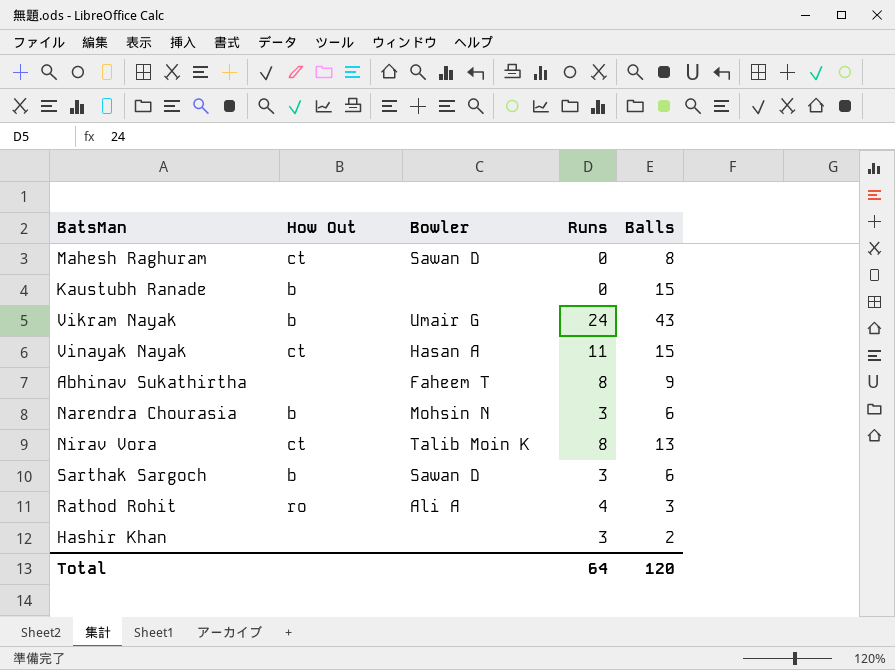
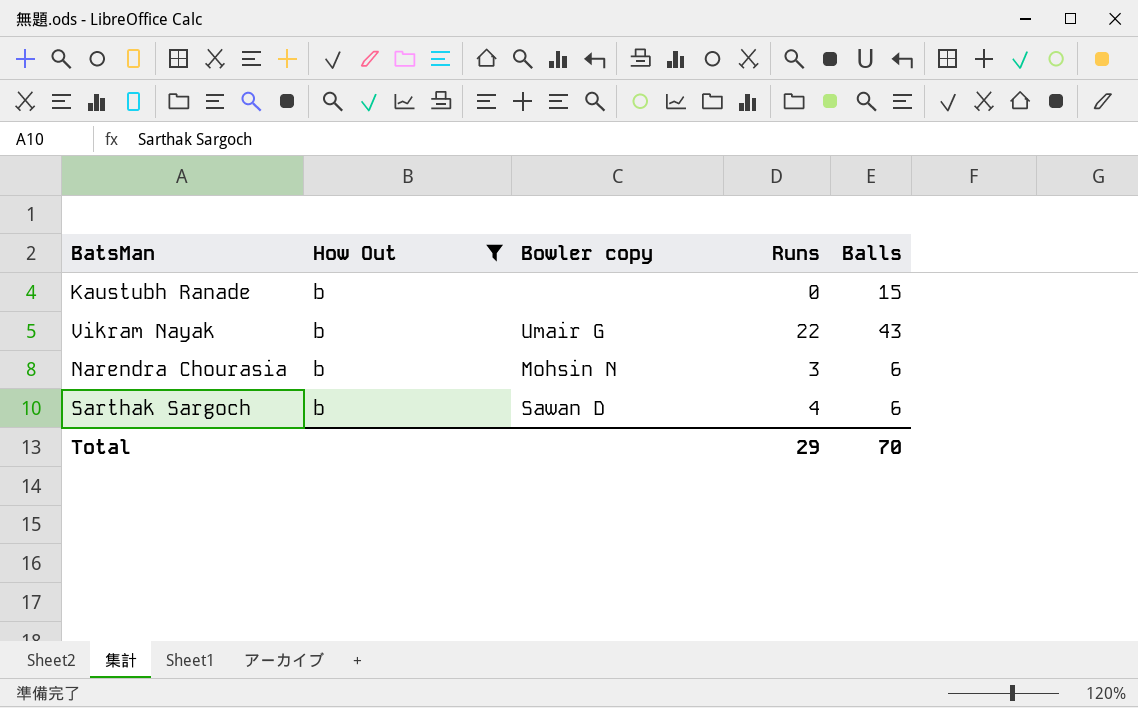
filter: none -> How Out = b
column name: Bowler -> Bowler copy
Vikram Nayak | Runs: 24 -> 22
Sarthak Sargoch | Runs: 3 -> 4
Total | Runs: 64 -> 29
Total | Balls: 120 -> 70

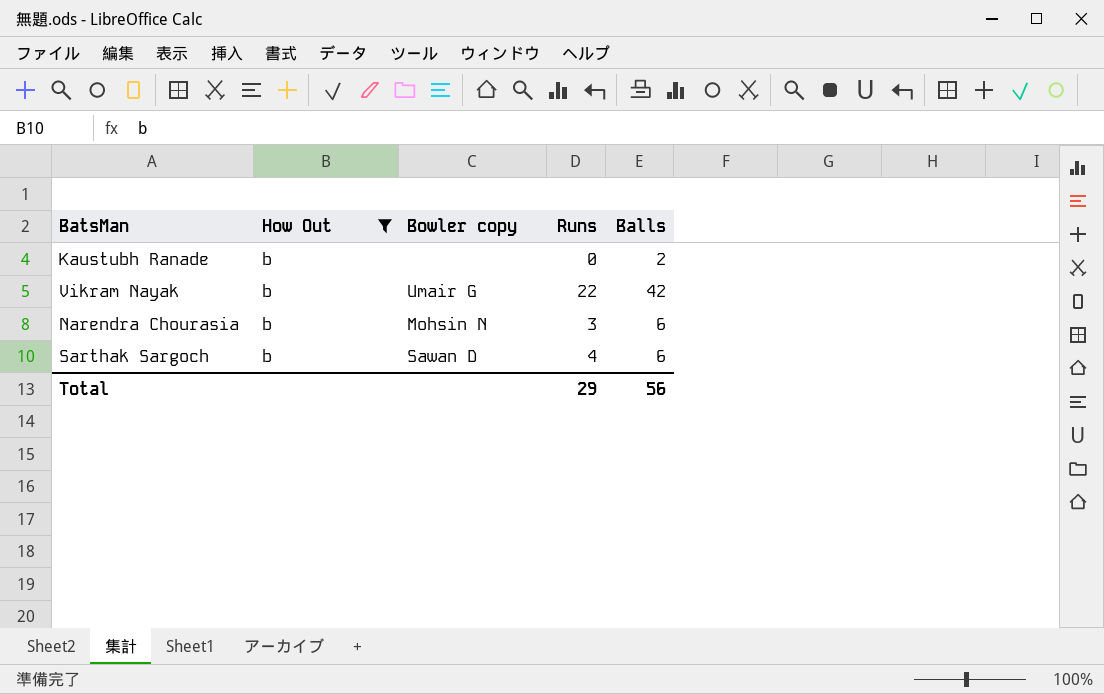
Kaustubh Ranade | Balls: 15 -> 2
Vikram Nayak | Balls: 43 -> 42
Total | Balls: 70 -> 56

